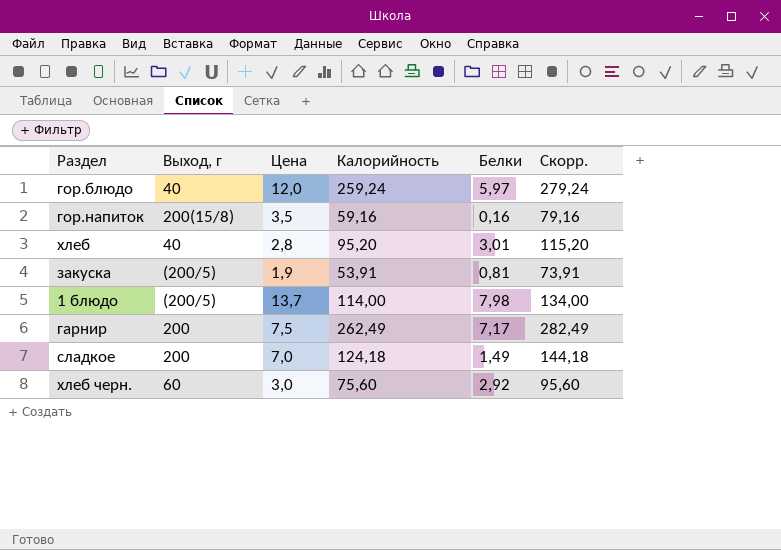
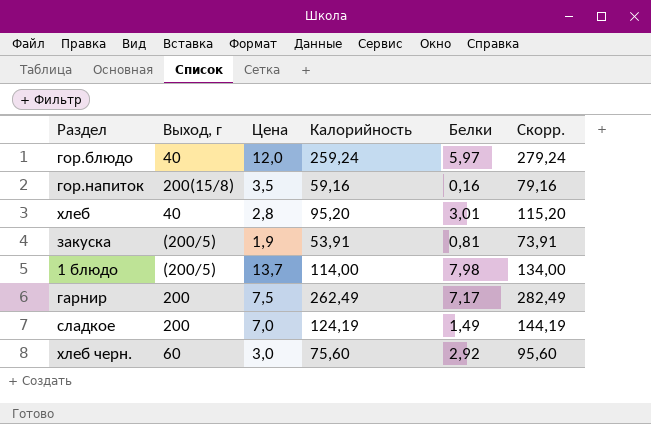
сладкое | Калорийность: 124,18 -> 124,19
сладкое | Скорр.: 144,18 -> 144,19

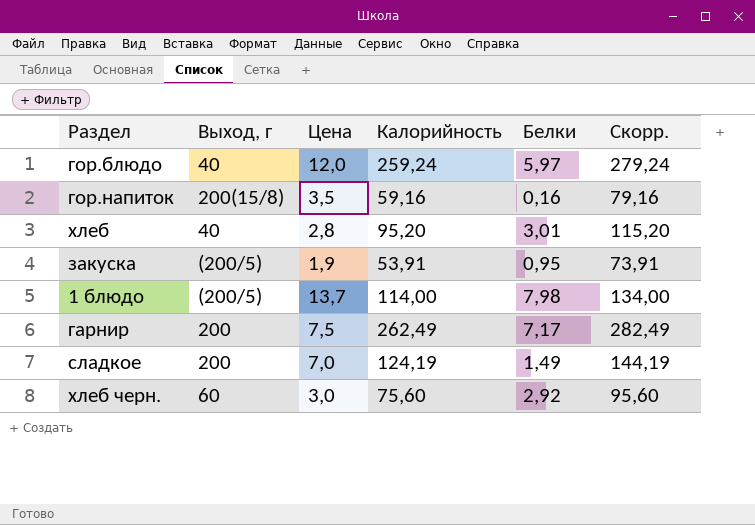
закуска | Белки: 0,81 -> 0,95

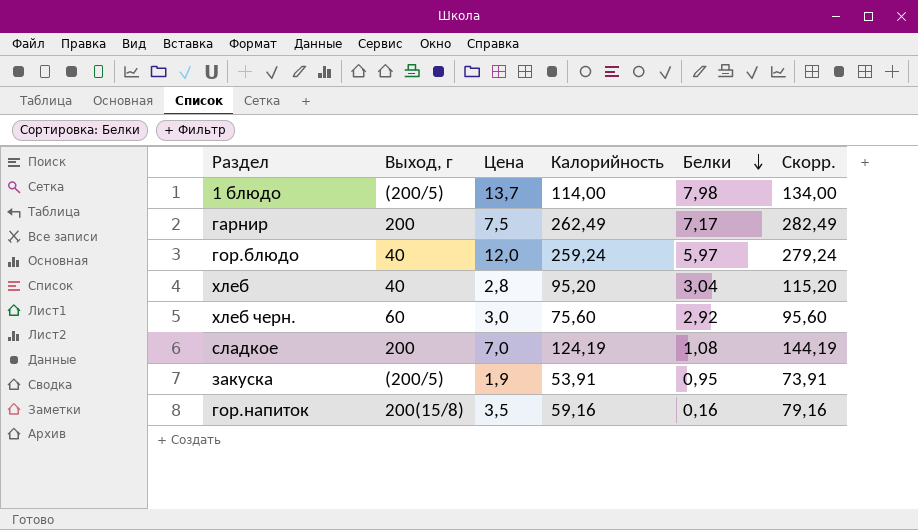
row order: none -> Белки descending
хлеб | Белки: 3,01 -> 3,04
сладкое | Белки: 1,49 -> 1,08

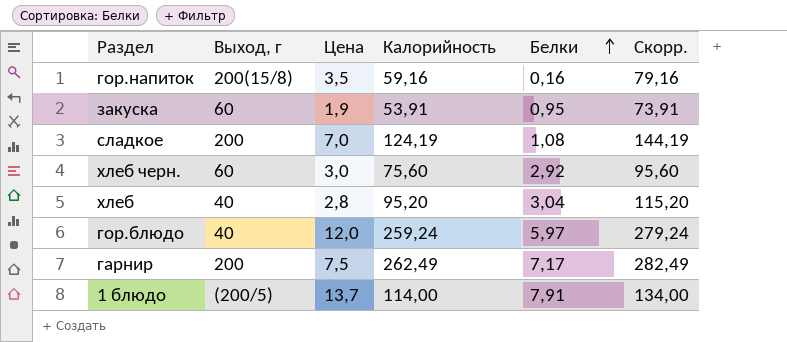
row order: Белки descending -> Белки ascending
закуска | Выход, г: (200/5) -> 60
1 блюдо | Белки: 7,98 -> 7,91

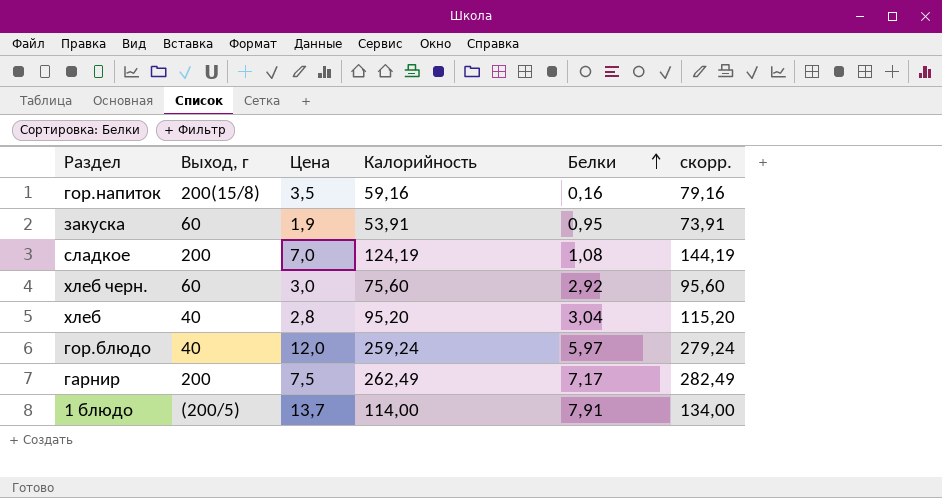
column name: Скорр. -> скорр.

